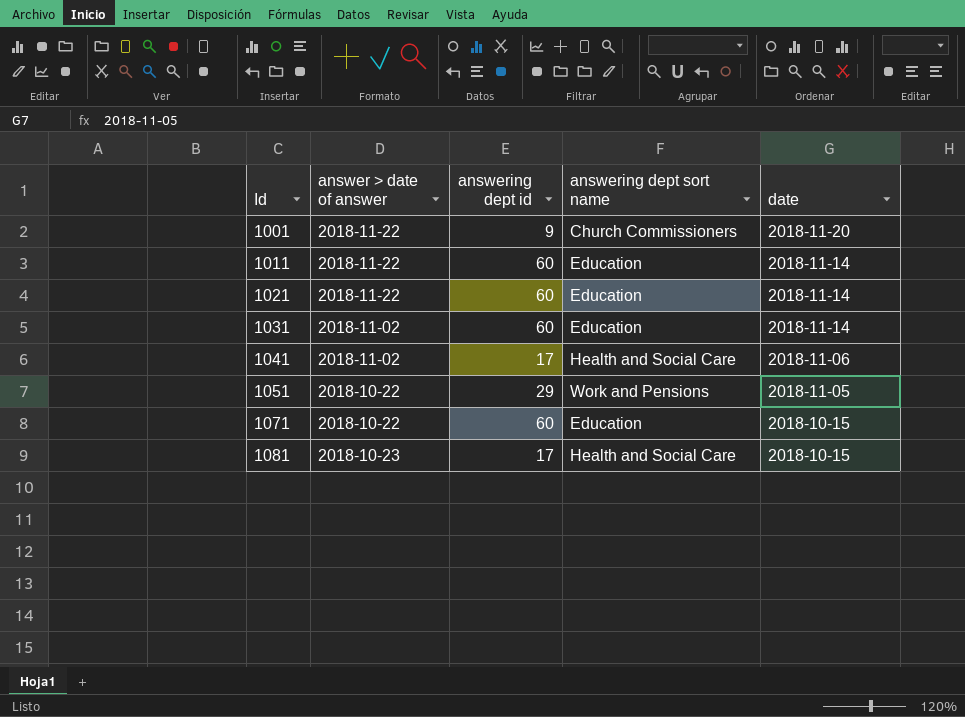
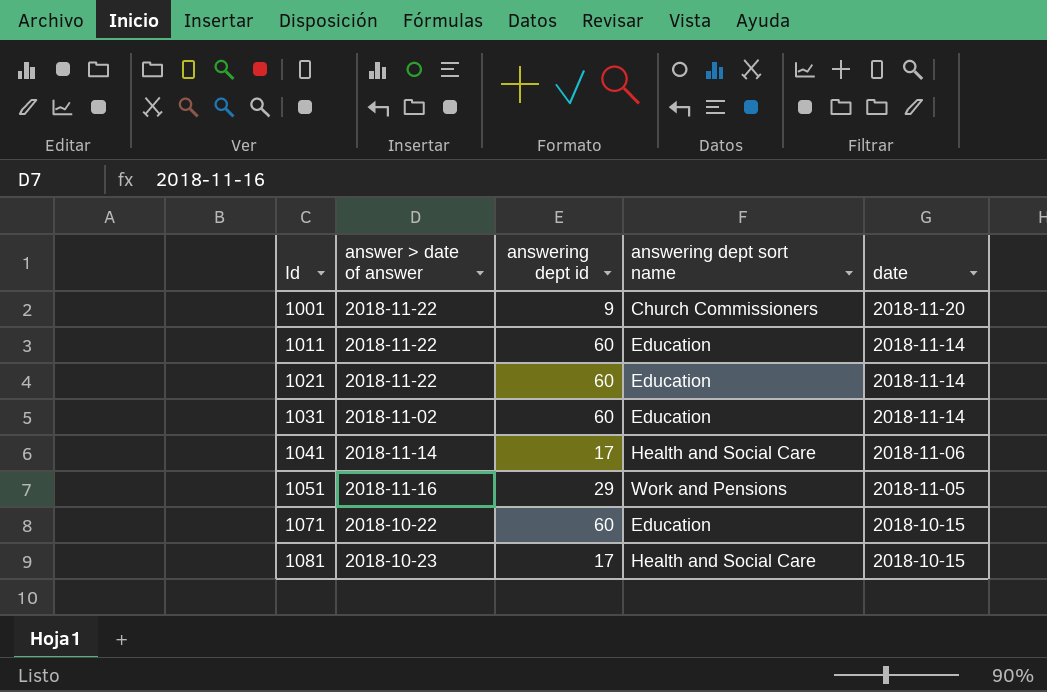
1041 | answer > date of answer: 2018-11-02 -> 2018-11-14
1051 | answer > date of answer: 2018-10-22 -> 2018-11-16

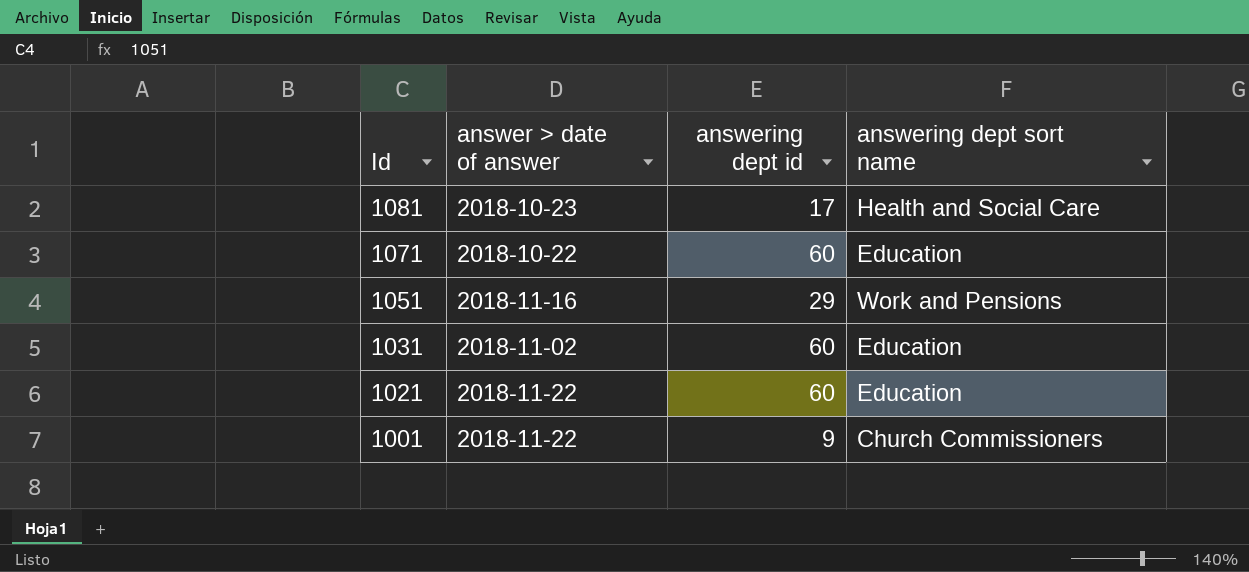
row order: Id ascending -> Id descending
column date | position: 5 -> none
row 1011: 2018-11-22 | 60 | Education | 2018-11-14 -> none
row 1041: 2018-11-14 | 17 | Health and Social Care | 2018-11-06 -> none

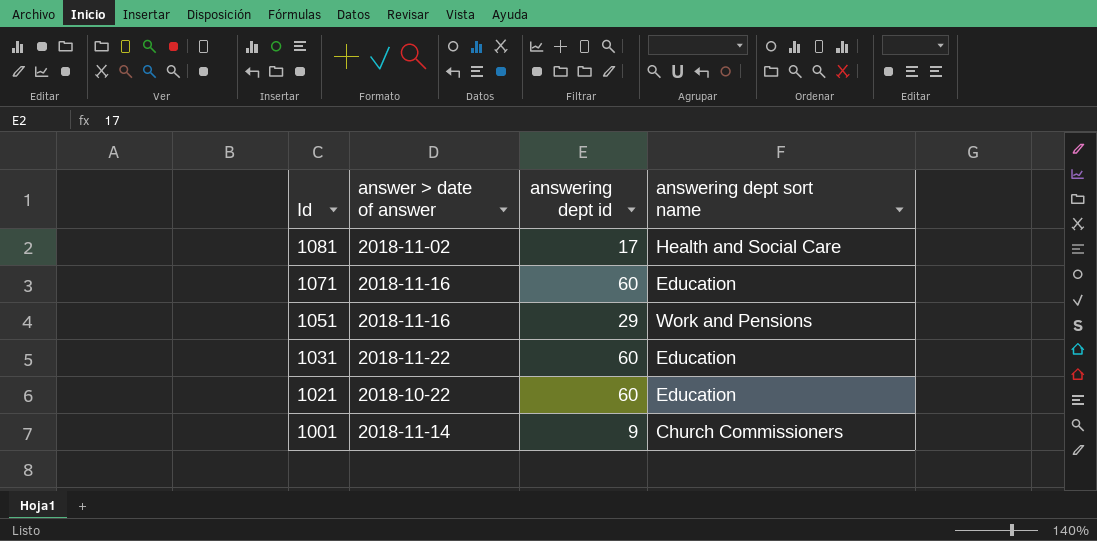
1081 | answer > date of answer: 2018-10-23 -> 2018-11-02
1071 | answer > date of answer: 2018-10-22 -> 2018-11-16
1031 | answer > date of answer: 2018-11-02 -> 2018-11-22
1021 | answer > date of answer: 2018-11-22 -> 2018-10-22
1001 | answer > date of answer: 2018-11-22 -> 2018-11-14

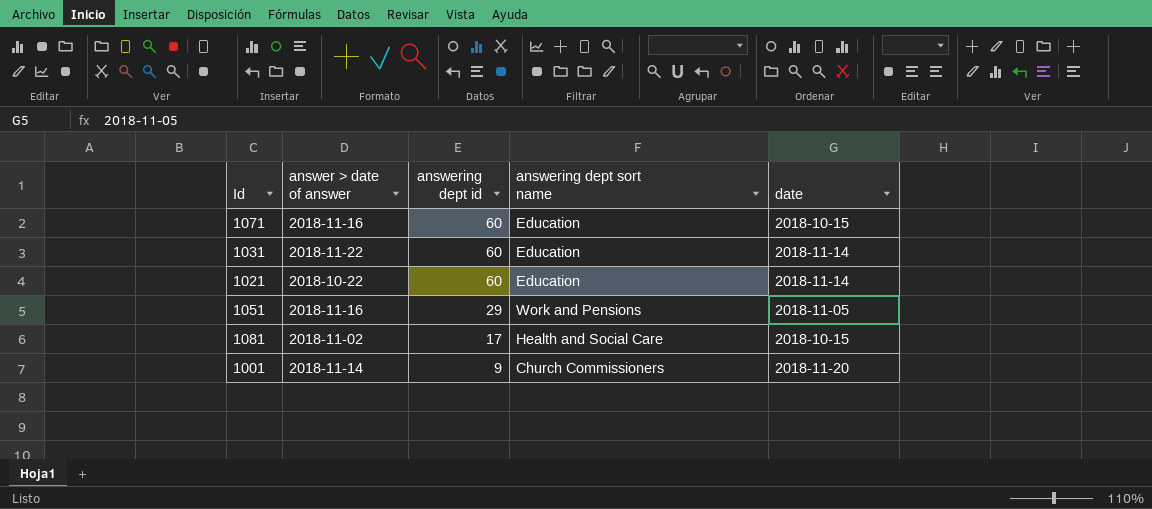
row order: Id descending -> answering dept id descending
column date | position: none -> 5

